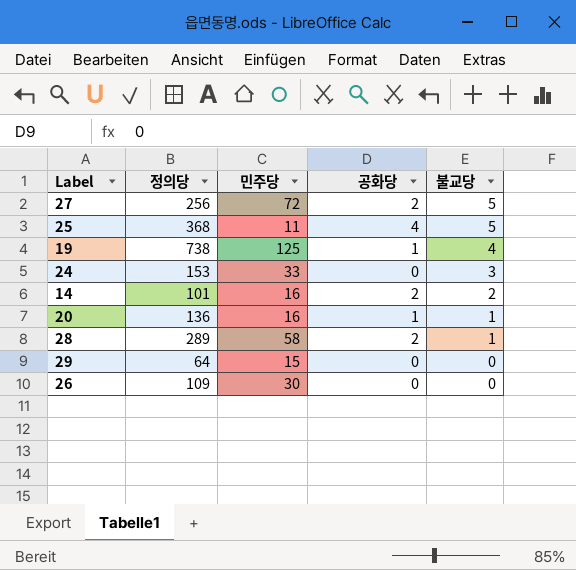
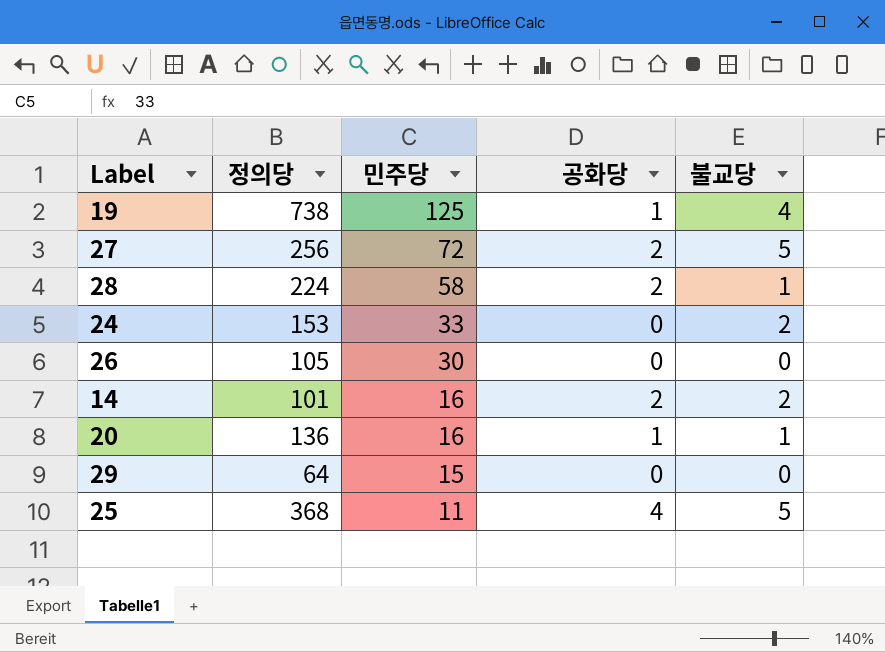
row order: 불교당 descending -> 민주당 descending
28 | 정의당: 289 -> 224
24 | 불교당: 3 -> 2
26 | 정의당: 109 -> 105

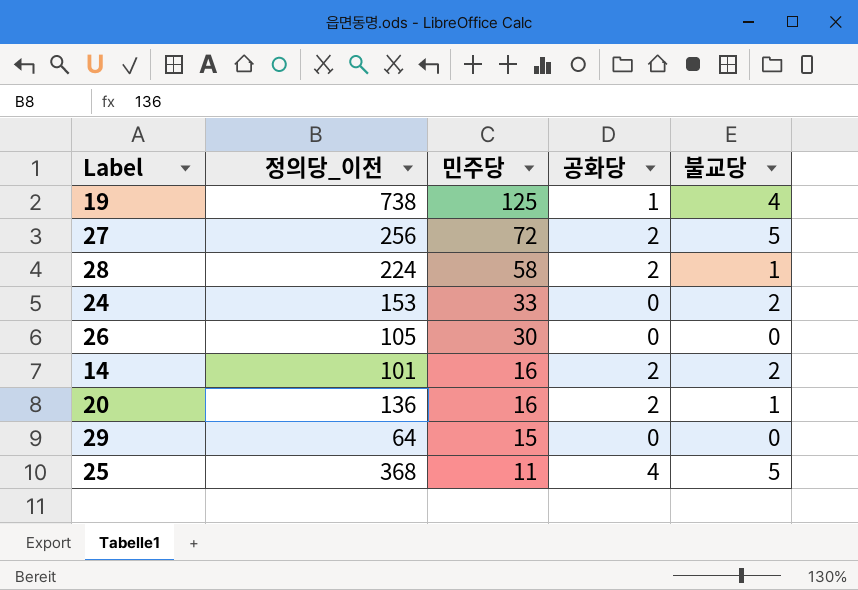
column name: 정의당 -> 정의당_이전
20 | 공화당: 1 -> 2

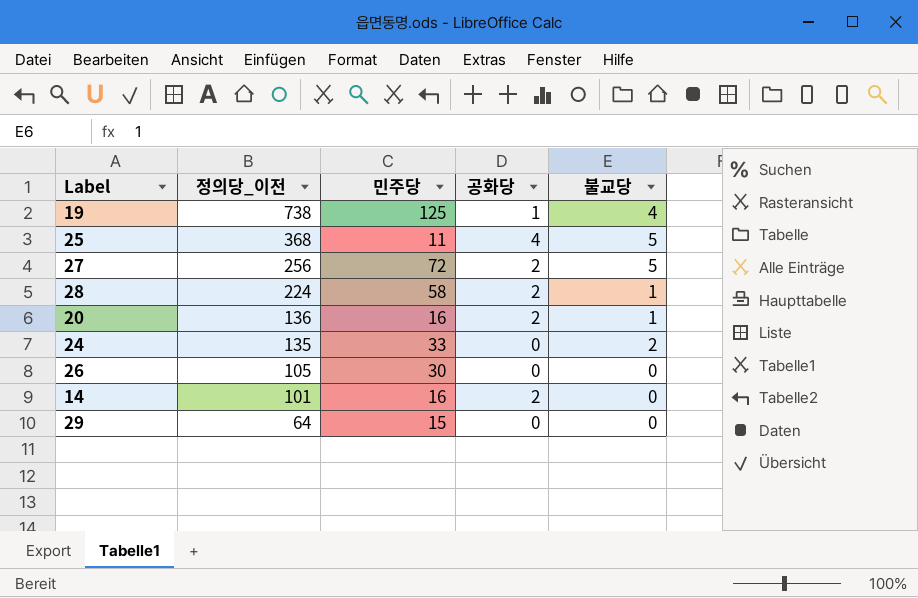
row order: 민주당 descending -> 정의당_이전 descending
24 | 정의당_이전: 153 -> 135
14 | 불교당: 2 -> 0

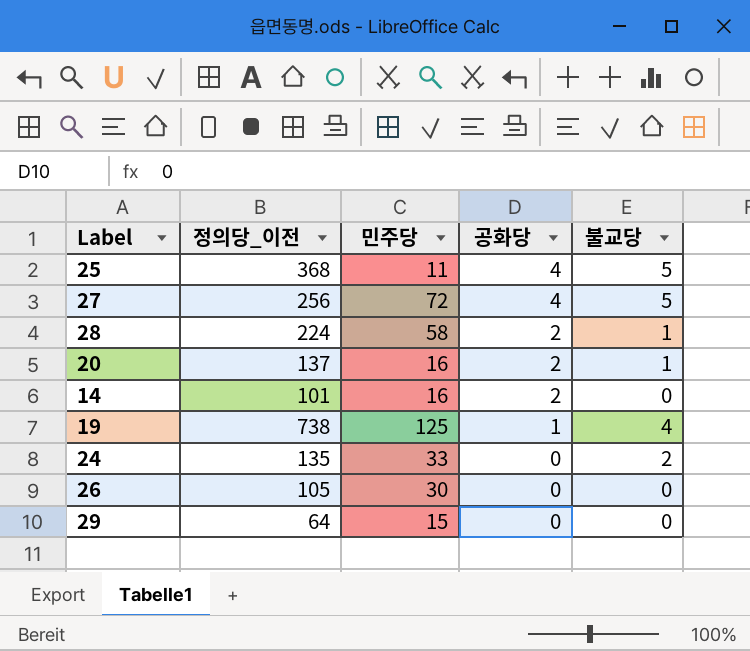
row order: 정의당_이전 descending -> 공화당 descending
27 | 공화당: 2 -> 4
20 | 정의당_이전: 136 -> 137

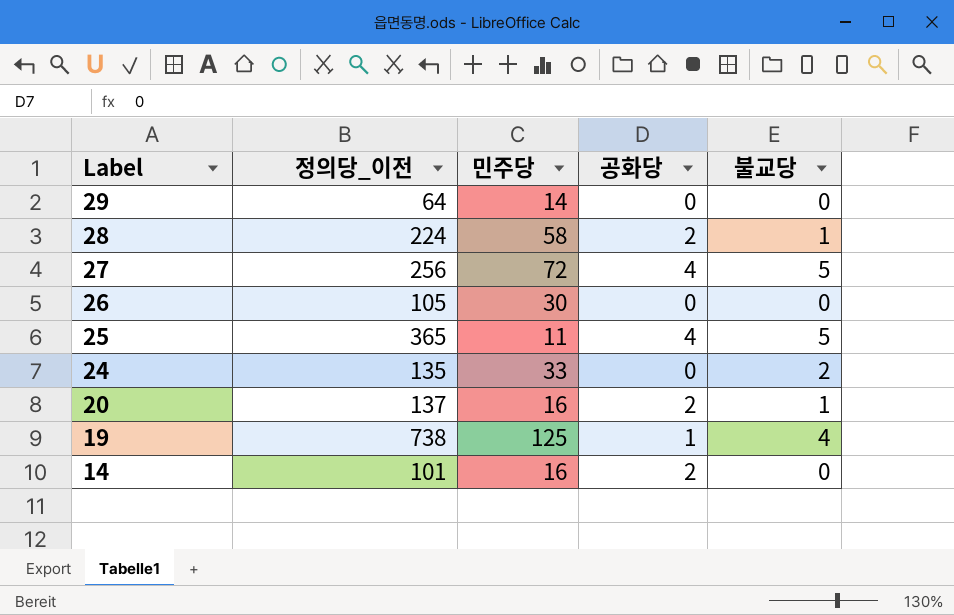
row order: 공화당 descending -> Label descending
29 | 민주당: 15 -> 14
25 | 정의당_이전: 368 -> 365

